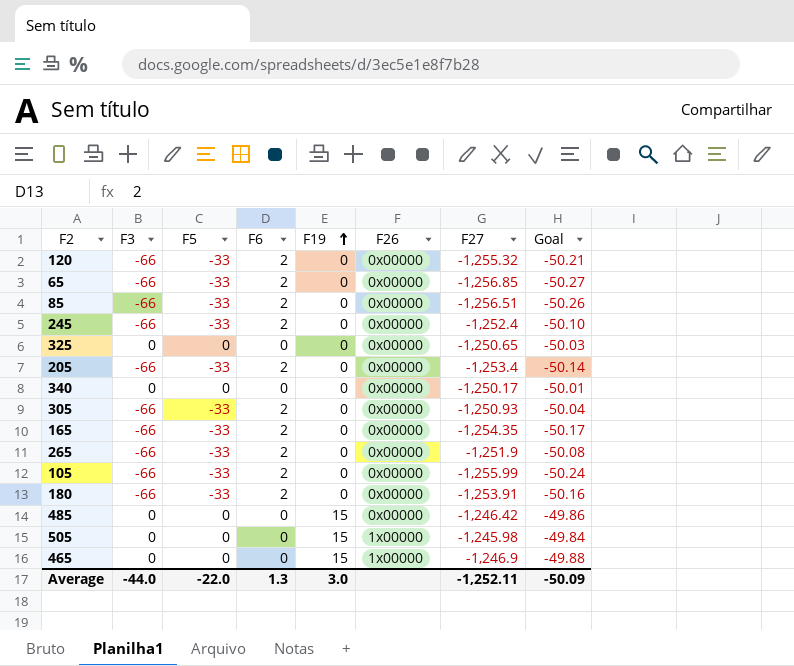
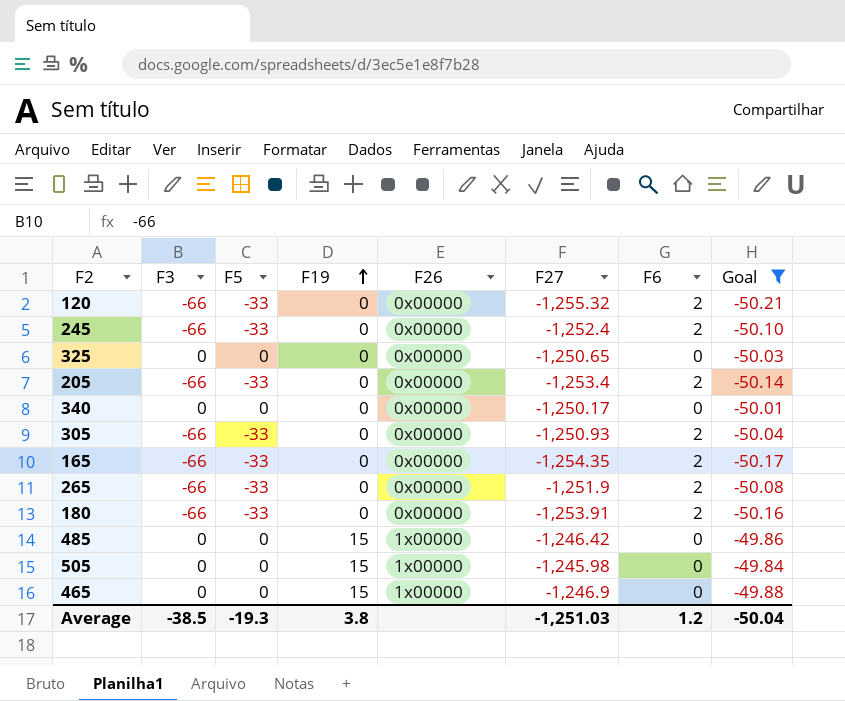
filter: none -> Goal >= -50.21
column F6 | position: 4 -> 7
485 | F26: 0x00000 -> 1x00000
Average | F3: -44.0 -> -38.5
Average | F5: -22.0 -> -19.3
Average | F19: 3.0 -> 3.8
Average | F27: -1,252.11 -> -1,251.03
Average | F6: 1.3 -> 1.2
Average | Goal: -50.09 -> -50.04

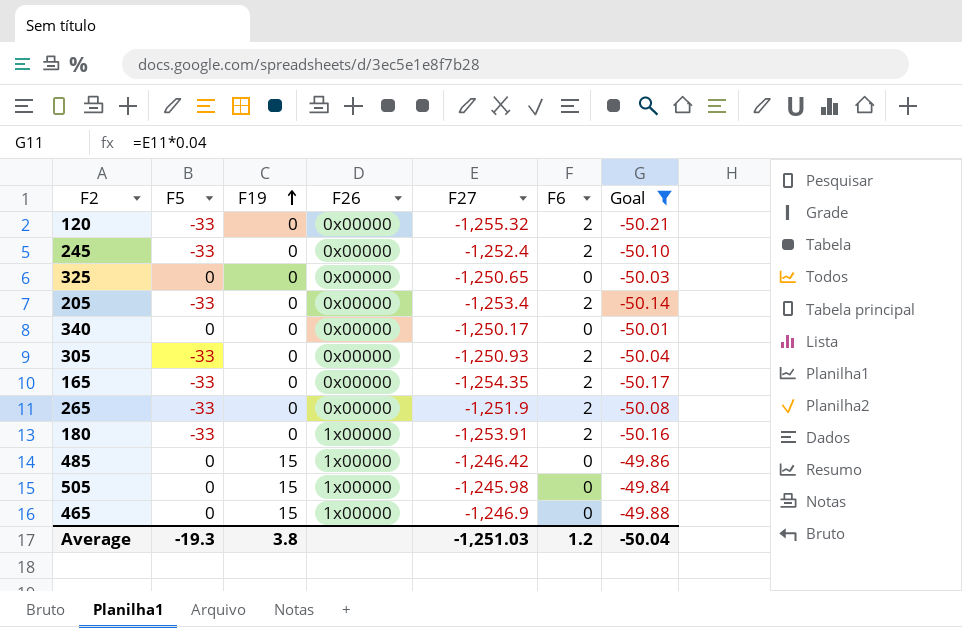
column F3 | position: 2 -> none
180 | F26: 0x00000 -> 1x00000

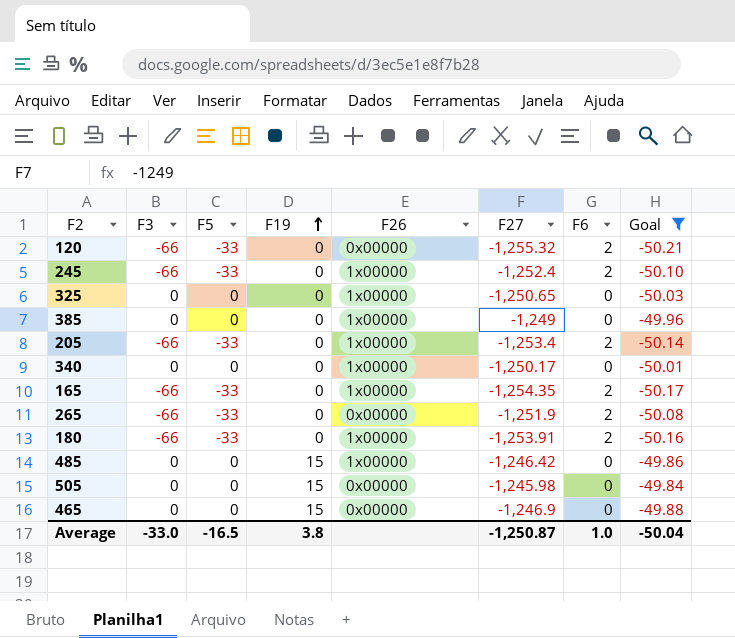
column F3 | position: none -> 2
row 305: -33 | 0 | 0x00000 | -1,250.93 | 2 | -50.04 -> none
245 | F26: 0x00000 -> 1x00000
325 | F26: 0x00000 -> 1x00000
row 385: none -> 0 | 0 | 0 | 1x00000 | -1,249 | 0 | -49.96
205 | F26: 0x00000 -> 1x00000
340 | F26: 0x00000 -> 1x00000
165 | F26: 0x00000 -> 1x00000
505 | F26: 1x00000 -> 0x00000
465 | F26: 1x00000 -> 0x00000
Average | F5: -19.3 -> -16.5
Average | F27: -1,251.03 -> -1,250.87
Average | F6: 1.2 -> 1.0

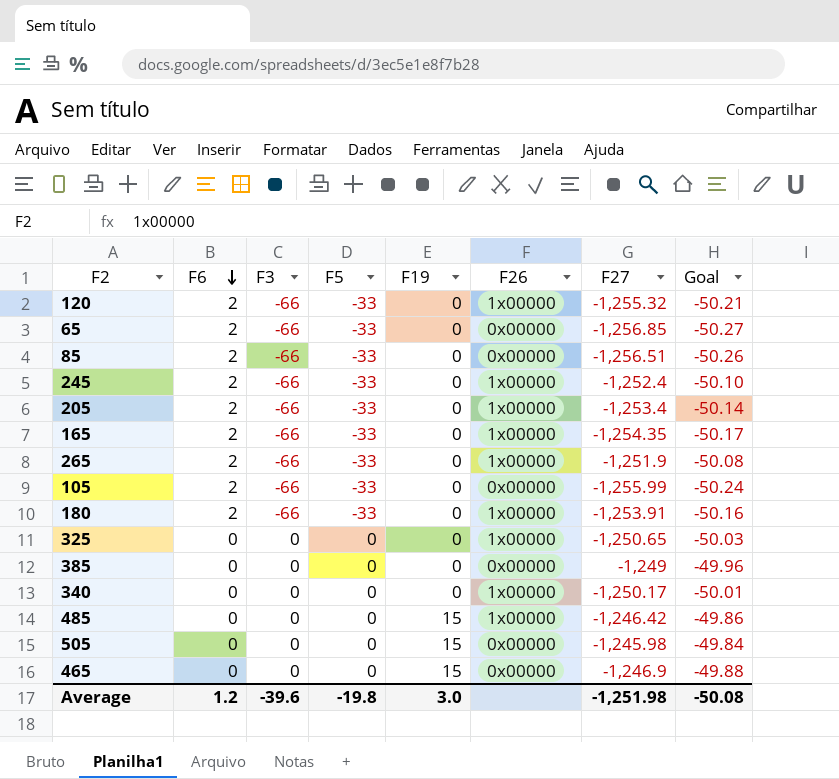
filter: Goal >= -50.21 -> none
row order: F19 ascending -> F6 descending
column F6 | position: 7 -> 2
120 | F26: 0x00000 -> 1x00000
265 | F26: 0x00000 -> 1x00000
385 | F26: 1x00000 -> 0x00000
Average | F6: 1.0 -> 1.2
Average | F3: -33.0 -> -39.6
Average | F5: -16.5 -> -19.8
Average | F19: 3.8 -> 3.0
Average | F27: -1,250.87 -> -1,251.98
Average | Goal: -50.04 -> -50.08

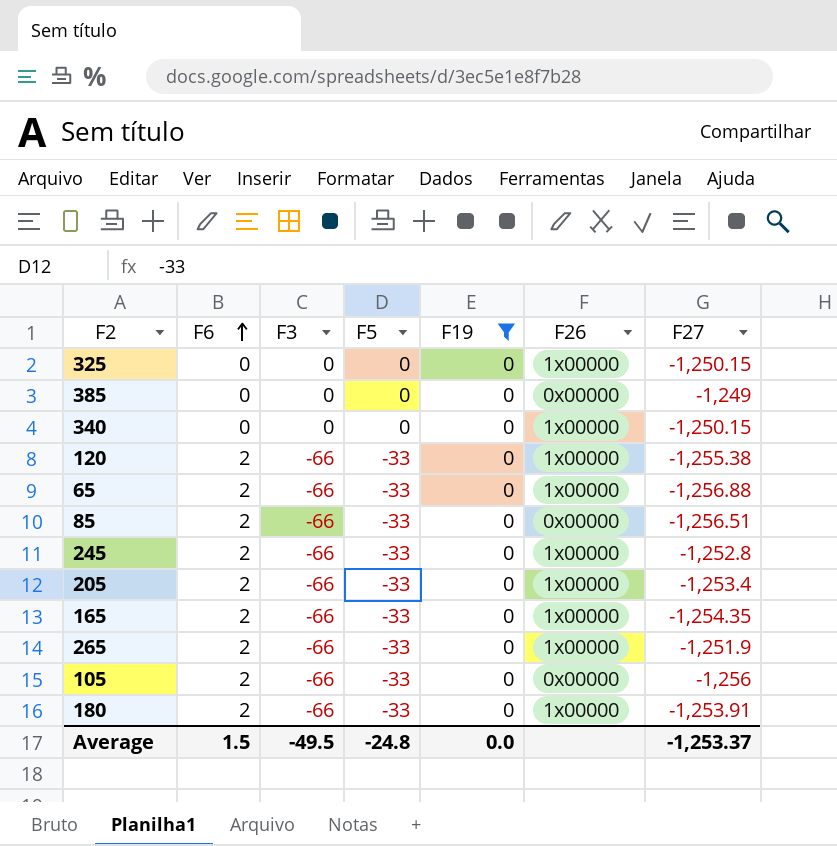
filter: none -> F19 = 0
row order: F6 descending -> F6 ascending
column Goal | formula: [F27] * 0.04 -> none
325 | F27: -1,250.65 -> -1,250.15
340 | F27: -1,250.17 -> -1,250.15
120 | F27: -1,255.32 -> -1,255.38
65 | F26: 0x00000 -> 1x00000
65 | F27: -1,256.85 -> -1,256.88
245 | F27: -1,252.4 -> -1,252.8
105 | F27: -1,255.99 -> -1,256
Average | F6: 1.2 -> 1.5
Average | F3: -39.6 -> -49.5
Average | F5: -19.8 -> -24.8
Average | F19: 3.0 -> 0.0
Average | F27: -1,251.98 -> -1,253.37

